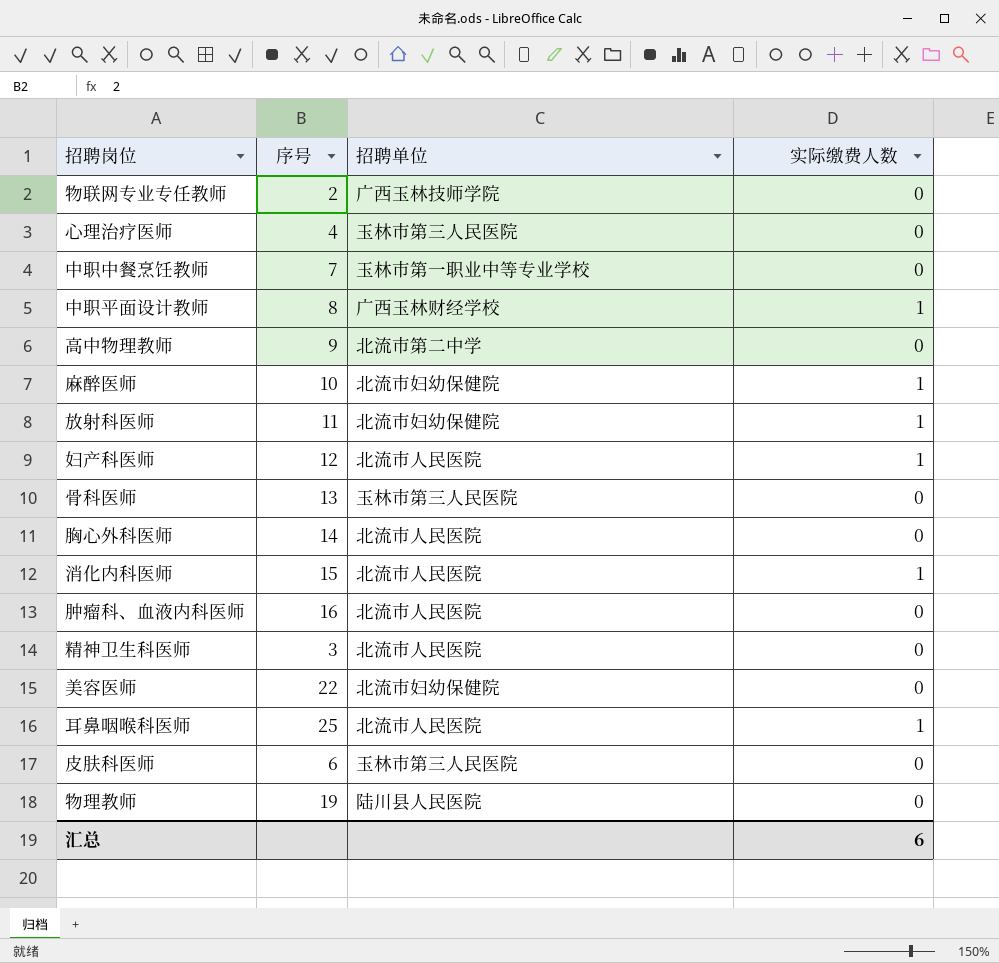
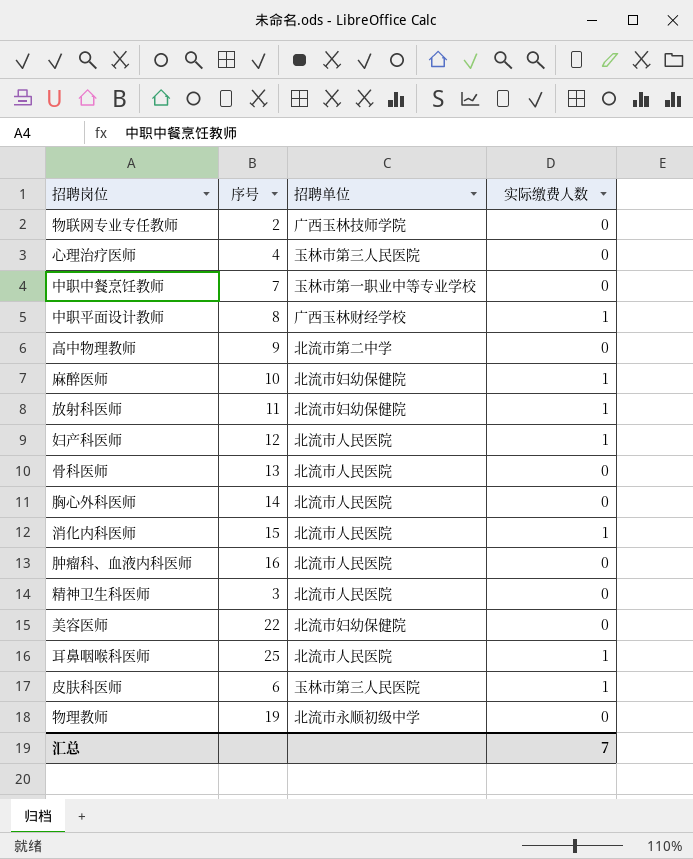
骨科医师 | 招聘单位: 玉林市第三人民医院 -> 北流市人民医院
皮肤科医师 | 实际缴费人数: 0 -> 1
物理教师 | 招聘单位: 陆川县人民医院 -> 北流市永顺初级中学
汇总 | 实际缴费人数: 6 -> 7

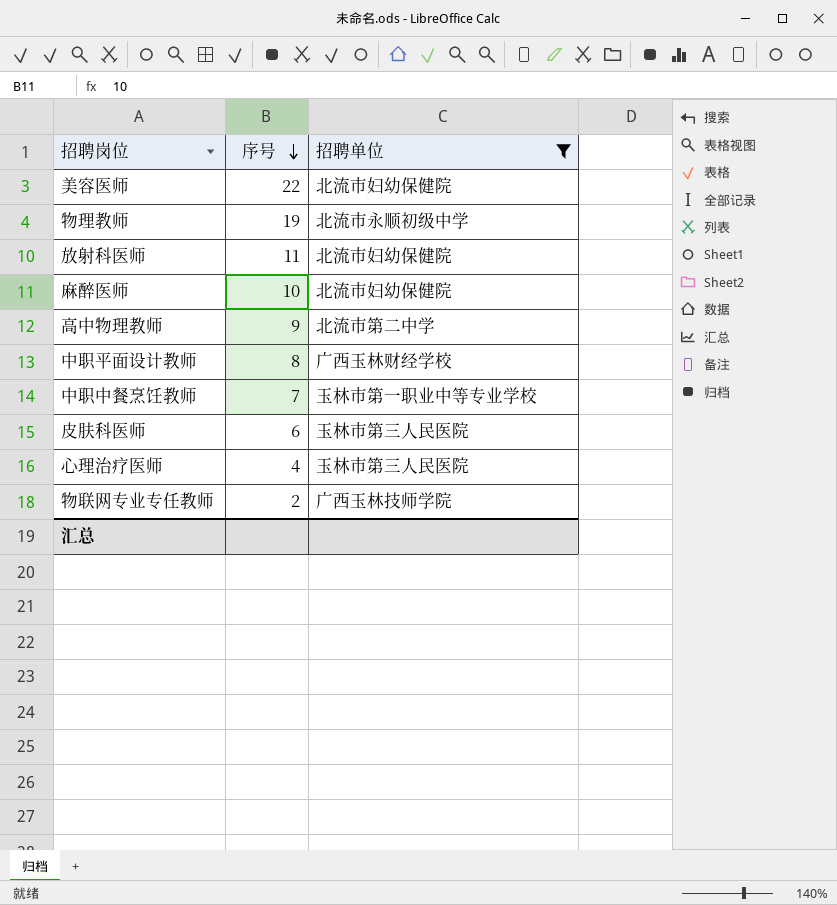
filter: none -> 招聘单位 != 北流市人民医院
row order: none -> 序号 descending
column 实际缴费人数 | position: 4 -> none

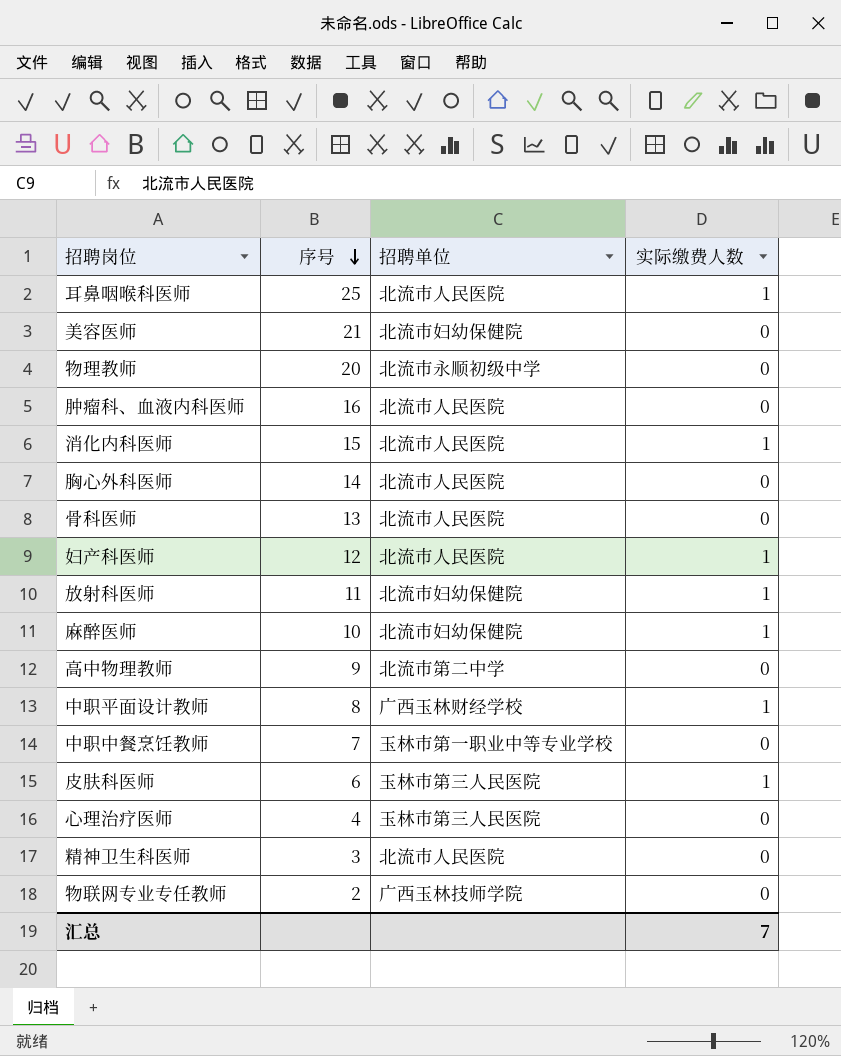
filter: 招聘单位 != 北流市人民医院 -> none
column 实际缴费人数 | position: none -> 4
美容医师 | 序号: 22 -> 21
物理教师 | 序号: 19 -> 20

